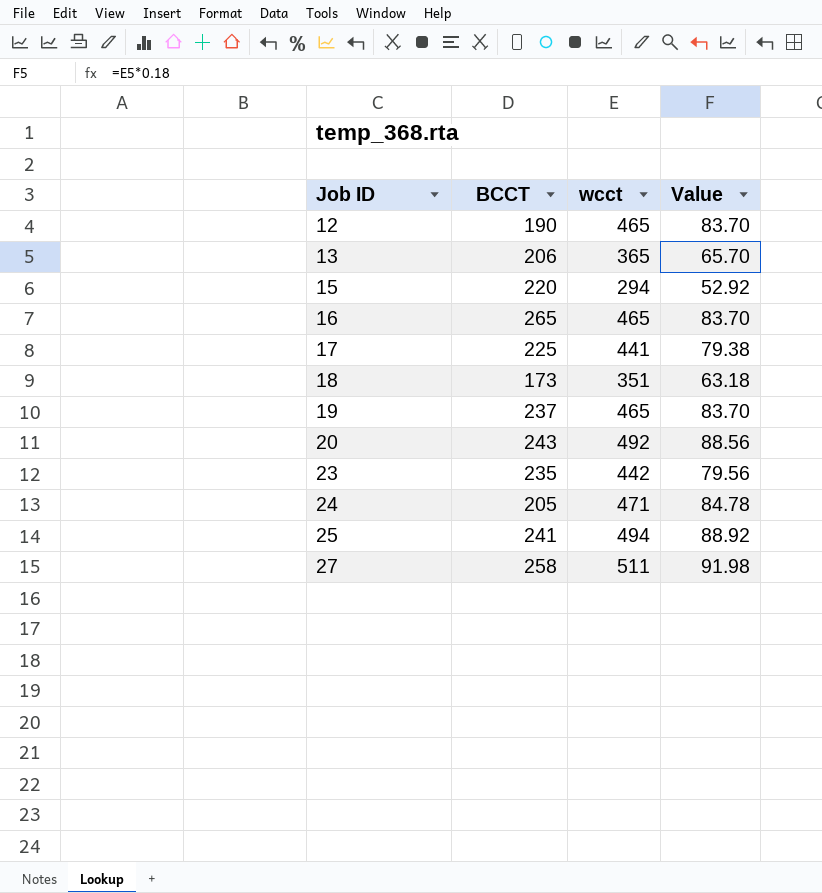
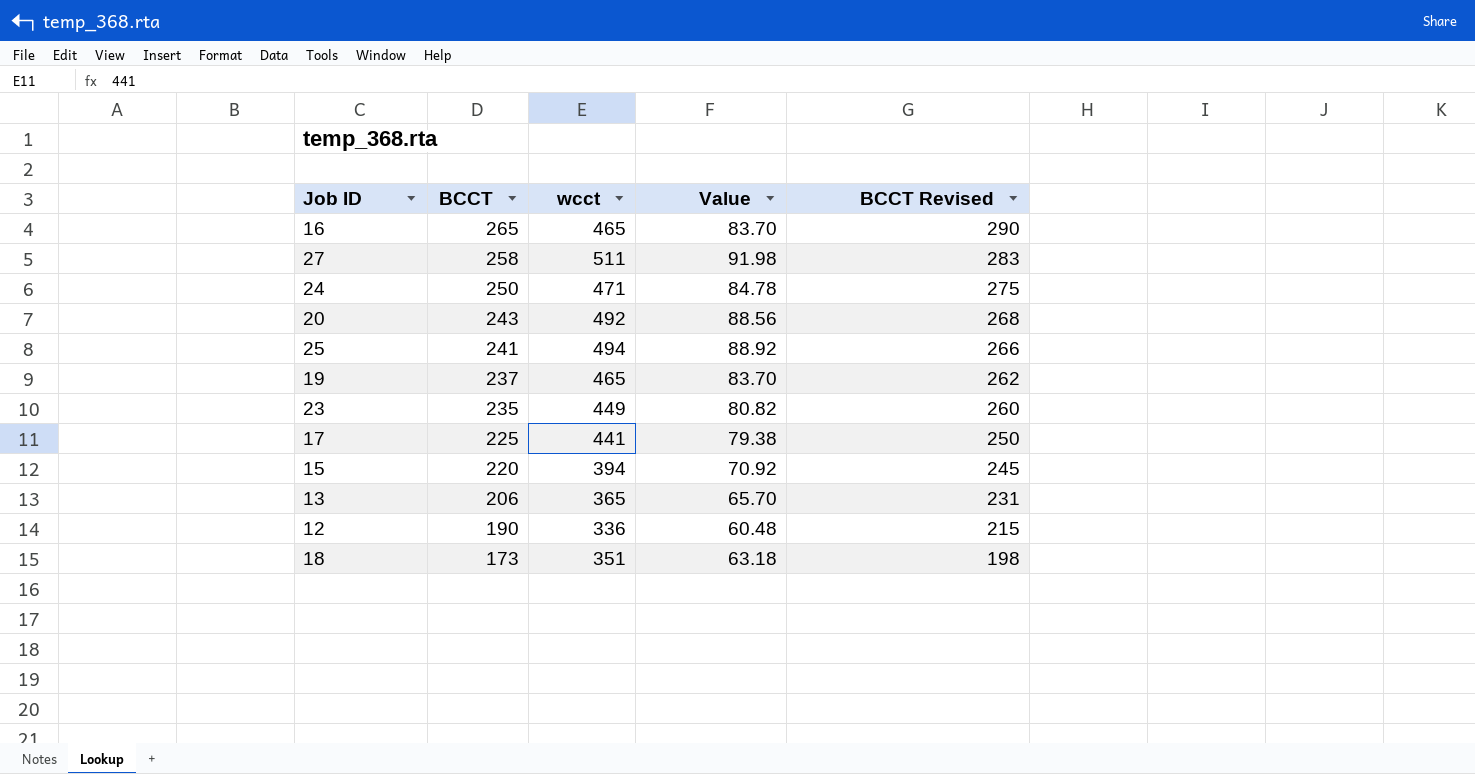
row order: Job ID ascending -> BCCT descending
column BCCT Revised | formula: none -> [BCCT] + 25
24 | BCCT: 205 -> 250
23 | wcct: 442 -> 449
23 | Value: 79.56 -> 80.82
15 | wcct: 294 -> 394
15 | Value: 52.92 -> 70.92
12 | wcct: 465 -> 336
12 | Value: 83.70 -> 60.48

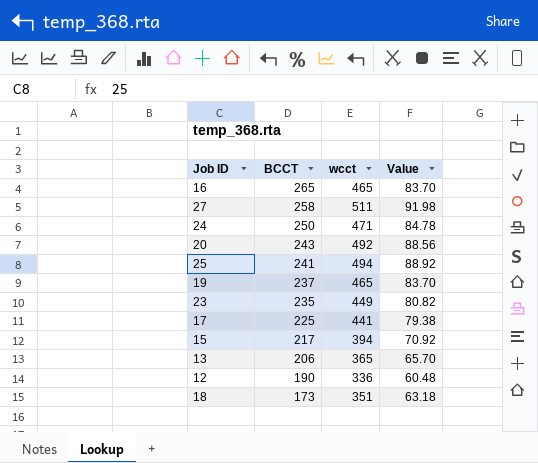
column BCCT Revised | formula: [BCCT] + 25 -> none
15 | BCCT: 220 -> 217

